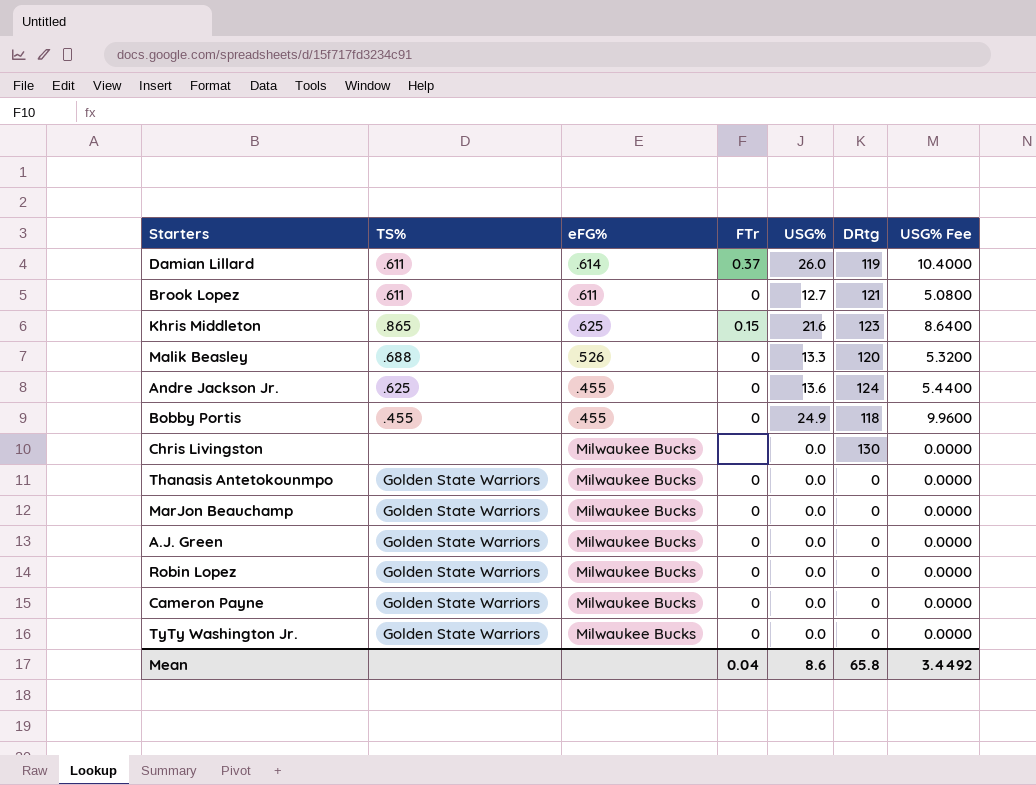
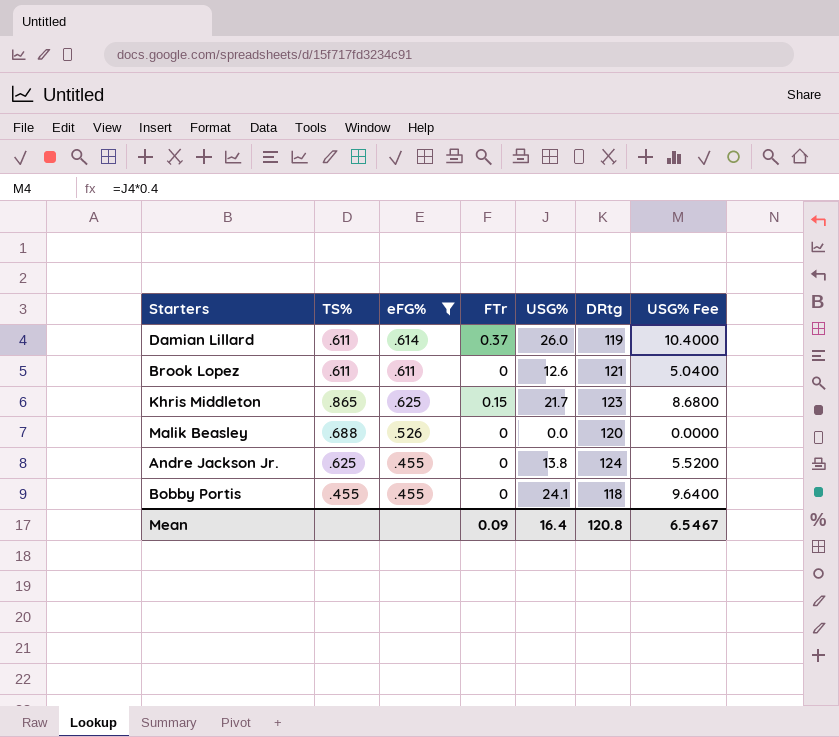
filter: none -> eFG% != Milwaukee Bucks
Brook Lopez | USG%: 12.7 -> 12.6
Brook Lopez | USG% Fee: 5.0800 -> 5.0400
Khris Middleton | USG%: 21.6 -> 21.7
Khris Middleton | USG% Fee: 8.6400 -> 8.6800
Malik Beasley | USG%: 13.3 -> 0.0
Malik Beasley | USG% Fee: 5.3200 -> 0.0000
Andre Jackson Jr. | USG%: 13.6 -> 13.8
Andre Jackson Jr. | USG% Fee: 5.4400 -> 5.5200
Bobby Portis | USG%: 24.9 -> 24.1
Bobby Portis | USG% Fee: 9.9600 -> 9.6400
Mean | FTr: 0.04 -> 0.09
Mean | USG%: 8.6 -> 16.4
Mean | DRtg: 65.8 -> 120.8
Mean | USG% Fee: 3.4492 -> 6.5467

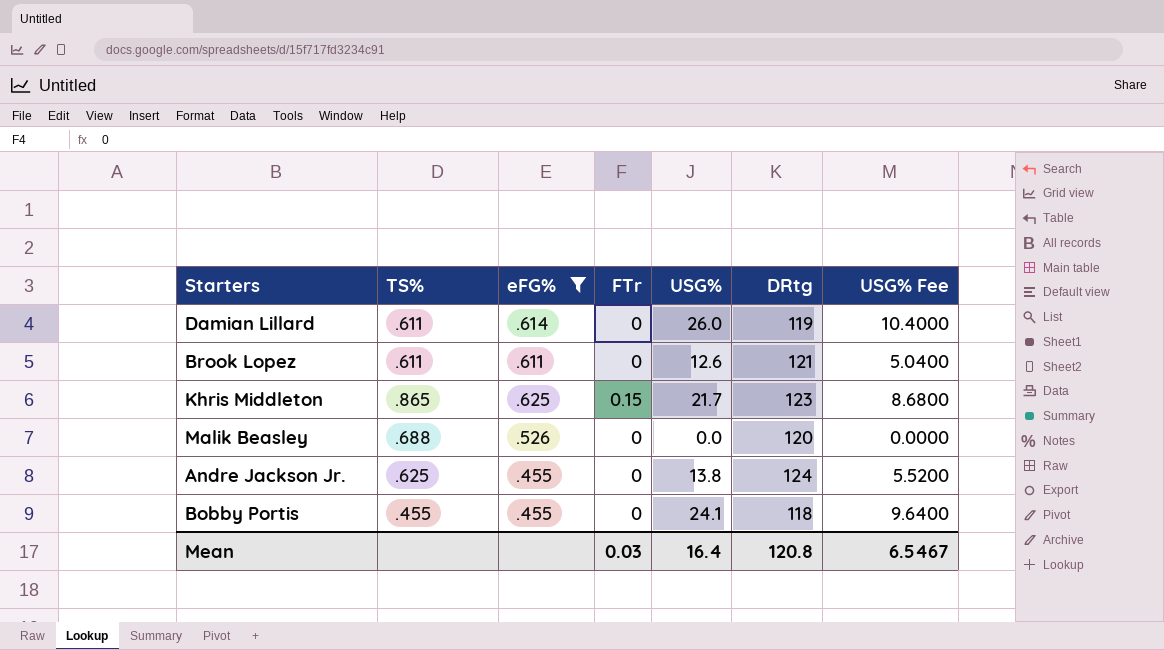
Damian Lillard | FTr: 0.37 -> 0
Mean | FTr: 0.09 -> 0.03

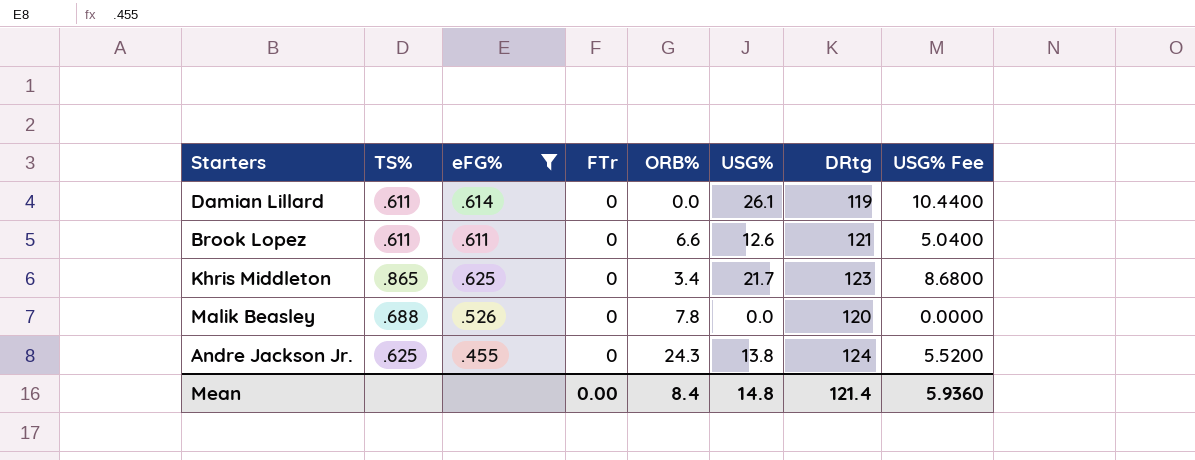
column ORB% | position: none -> 5
row Bobby Portis: .455 | .455 | 0 | 24.1 | 118 | 9.6400 -> none
Damian Lillard | USG%: 26.0 -> 26.1
Damian Lillard | USG% Fee: 10.4000 -> 10.4400
Khris Middleton | FTr: 0.15 -> 0
Mean | FTr: 0.03 -> 0.00
Mean | USG%: 16.4 -> 14.8
Mean | DRtg: 120.8 -> 121.4
Mean | USG% Fee: 6.5467 -> 5.9360

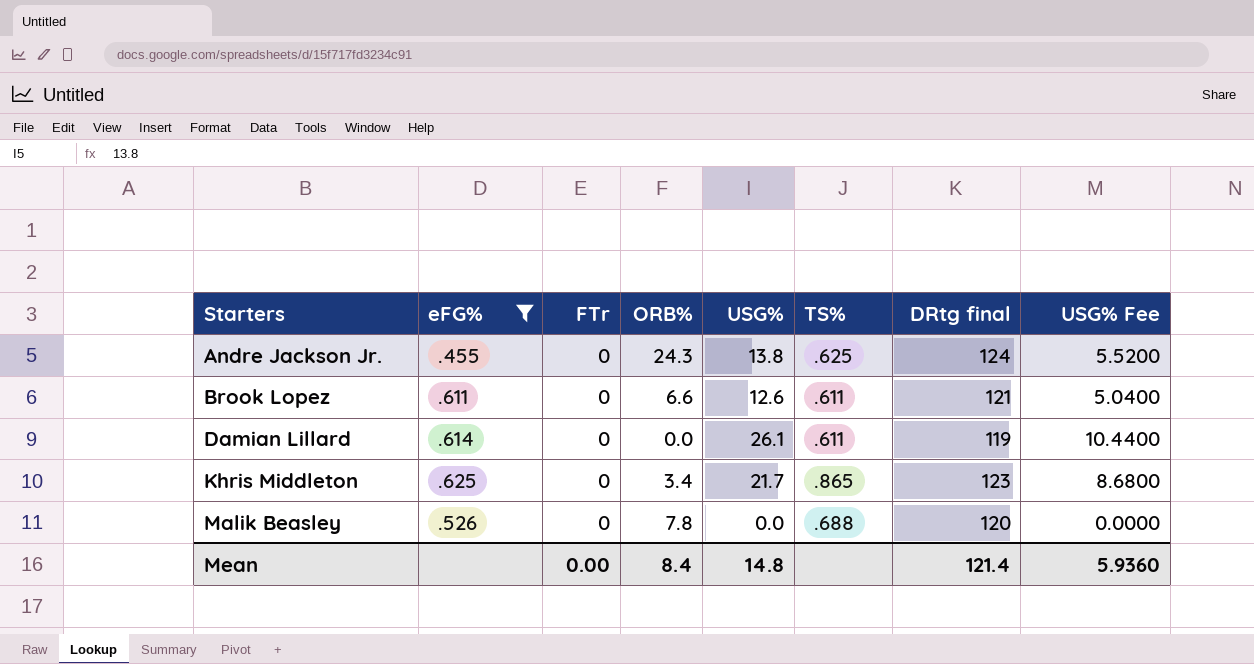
row order: none -> Starters ascending
column TS% | position: 2 -> 6
column name: DRtg -> DRtg final

